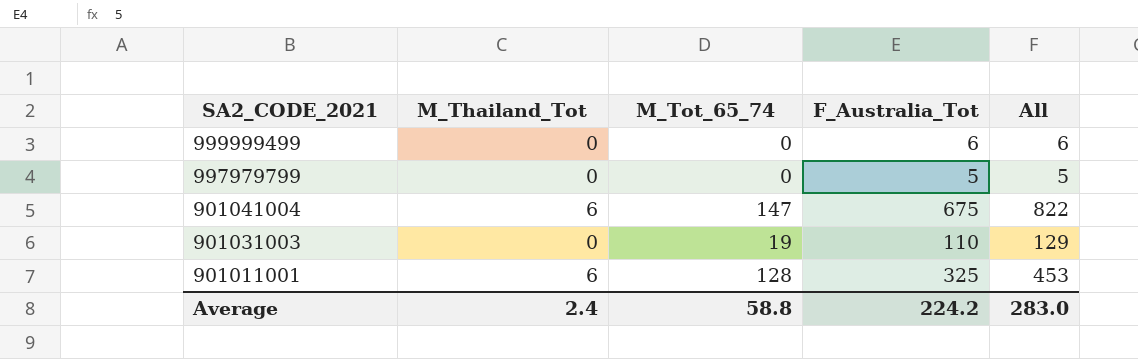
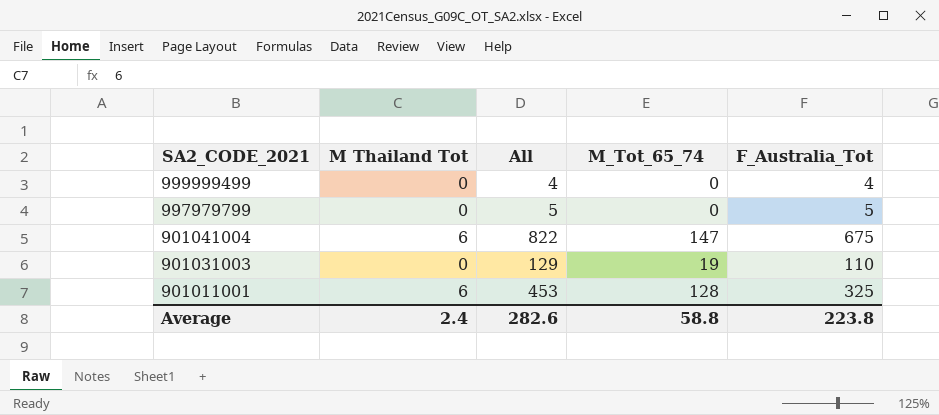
column name: M_Thailand_Tot -> M Thailand Tot
column All | position: 5 -> 3
999999499 | All: 6 -> 4
999999499 | F_Australia_Tot: 6 -> 4
Average | All: 283.0 -> 282.6
Average | F_Australia_Tot: 224.2 -> 223.8

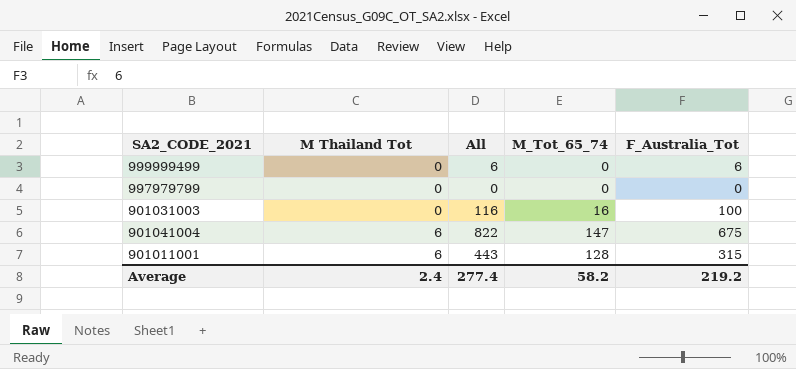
row order: SA2_CODE_2021 descending -> M Thailand Tot ascending
999999499 | All: 4 -> 6
999999499 | F_Australia_Tot: 4 -> 6
997979799 | All: 5 -> 0
997979799 | F_Australia_Tot: 5 -> 0
901031003 | All: 129 -> 116
901031003 | M_Tot_65_74: 19 -> 16
901031003 | F_Australia_Tot: 110 -> 100
901011001 | All: 453 -> 443
901011001 | F_Australia_Tot: 325 -> 315
Average | All: 282.6 -> 277.4
Average | M_Tot_65_74: 58.8 -> 58.2
Average | F_Australia_Tot: 223.8 -> 219.2

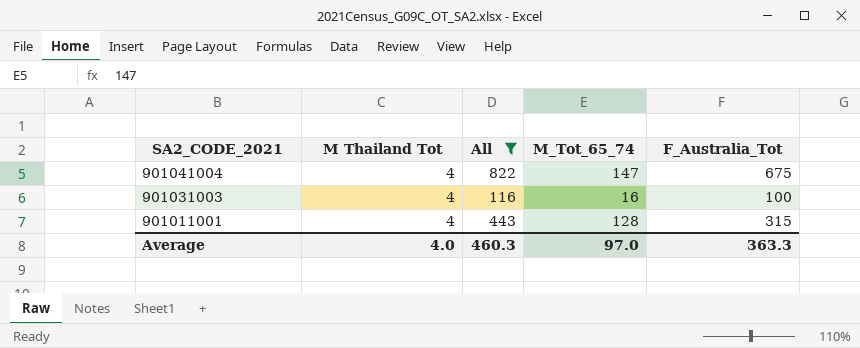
filter: none -> All >= 116
row order: M Thailand Tot ascending -> SA2_CODE_2021 descending
901041004 | M Thailand Tot: 6 -> 4
901031003 | M Thailand Tot: 0 -> 4
901011001 | M Thailand Tot: 6 -> 4
Average | M Thailand Tot: 2.4 -> 4.0
Average | All: 277.4 -> 460.3
Average | M_Tot_65_74: 58.2 -> 97.0
Average | F_Australia_Tot: 219.2 -> 363.3

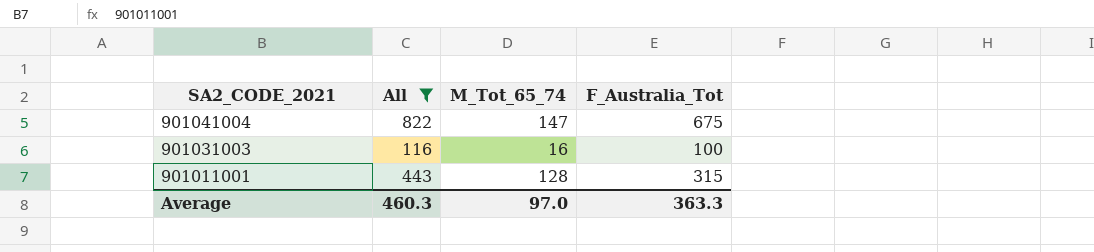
column M Thailand Tot | position: 2 -> none

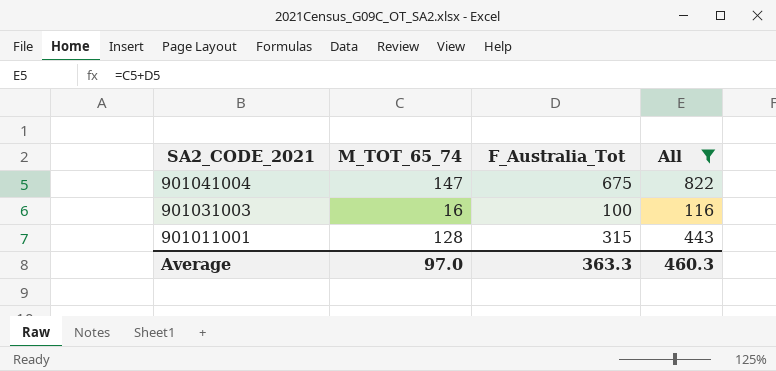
column name: M_Tot_65_74 -> M_TOT_65_74
column All | position: 2 -> 4

